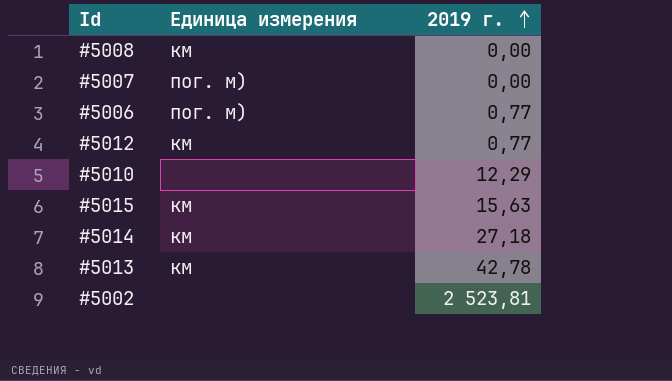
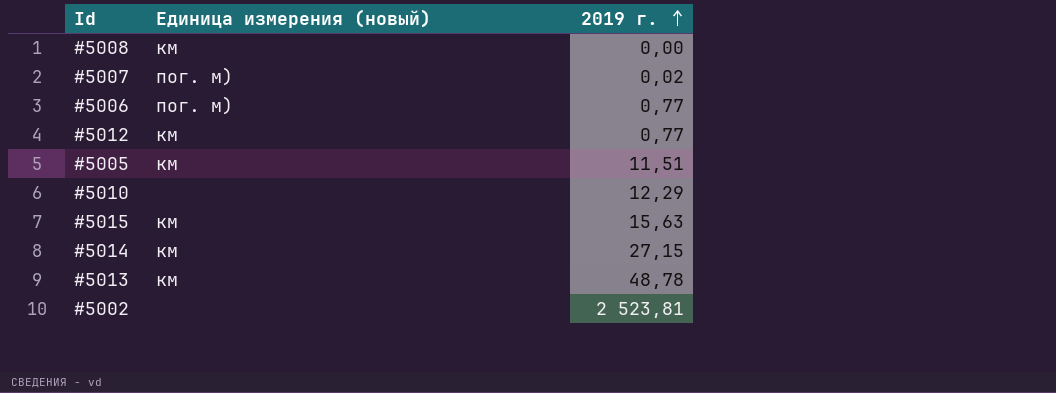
column name: Единица измерения -> Единица измерения (новый)
#5007 | 2019 г.: 0,00 -> 0,02
row #5005: none -> км | 11,51
#5014 | 2019 г.: 27,18 -> 27,15
#5013 | 2019 г.: 42,78 -> 48,78

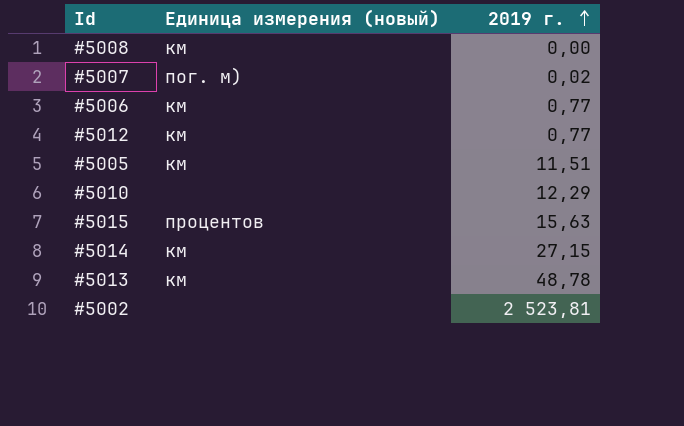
#5006 | Единица измерения (новый): пог. м) -> км
#5015 | Единица измерения (новый): км -> процентов

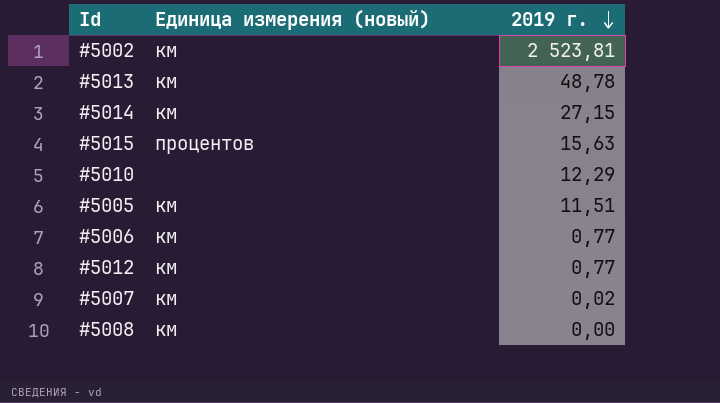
row order: 2019 г. ascending -> 2019 г. descending
#5002 | Единица измерения (новый): none -> км
#5007 | Единица измерения (новый): пог. м) -> км

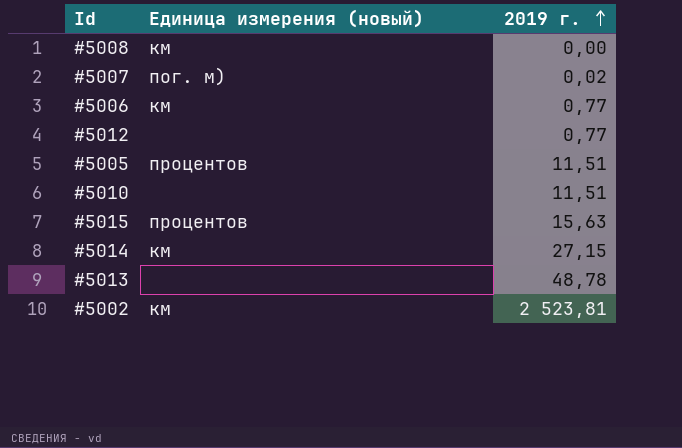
row order: 2019 г. descending -> 2019 г. ascending
#5007 | Единица измерения (новый): км -> пог. м)
#5012 | Единица измерения (новый): км -> none
#5005 | Единица измерения (новый): км -> процентов
#5010 | 2019 г.: 12,29 -> 11,51
#5013 | Единица измерения (новый): км -> none

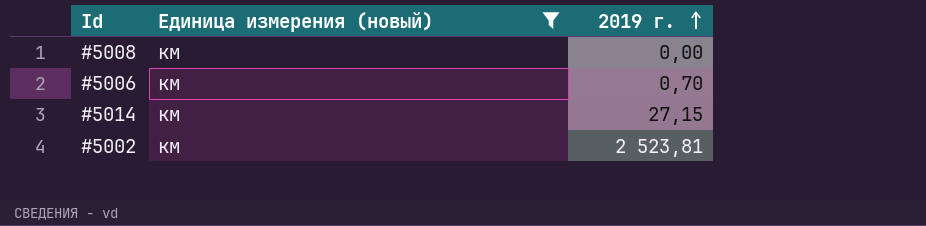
filter: none -> Единица измерения (новый) = км
#5006 | 2019 г.: 0,77 -> 0,70

